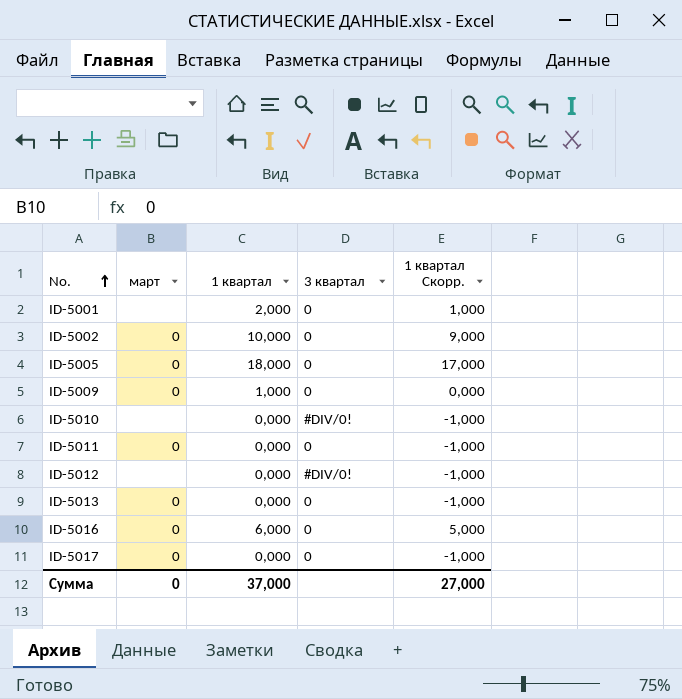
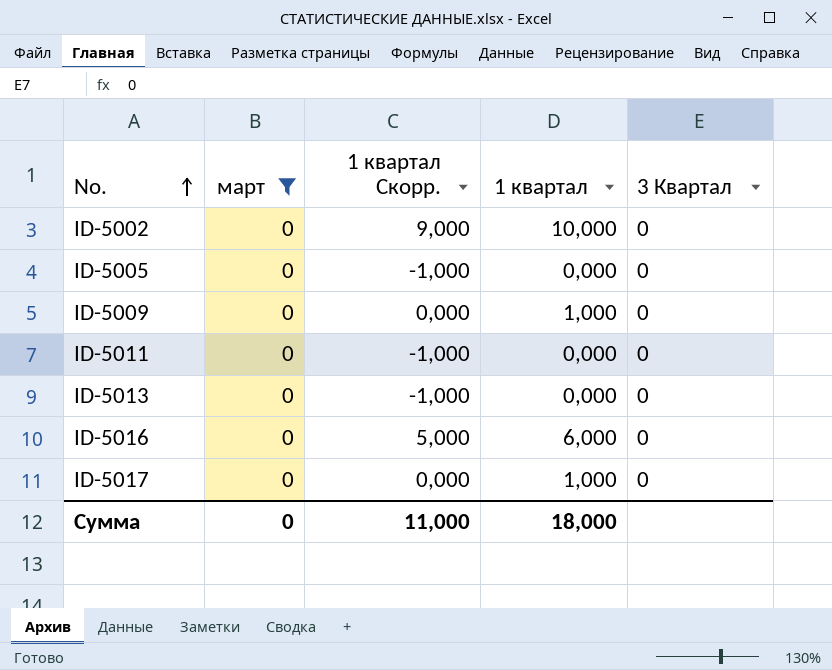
filter: none -> март = 0
column 1 квартал Скорр. | position: 5 -> 3
column name: 3 квартал -> 3 Квартал
ID-5005 | 1 квартал Скорр.: 17,000 -> -1,000
ID-5005 | 1 квартал: 18,000 -> 0,000
ID-5017 | 1 квартал Скорр.: -1,000 -> 0,000
ID-5017 | 1 квартал: 0,000 -> 1,000
Сумма | 1 квартал Скорр.: 27,000 -> 11,000
Сумма | 1 квартал: 37,000 -> 18,000

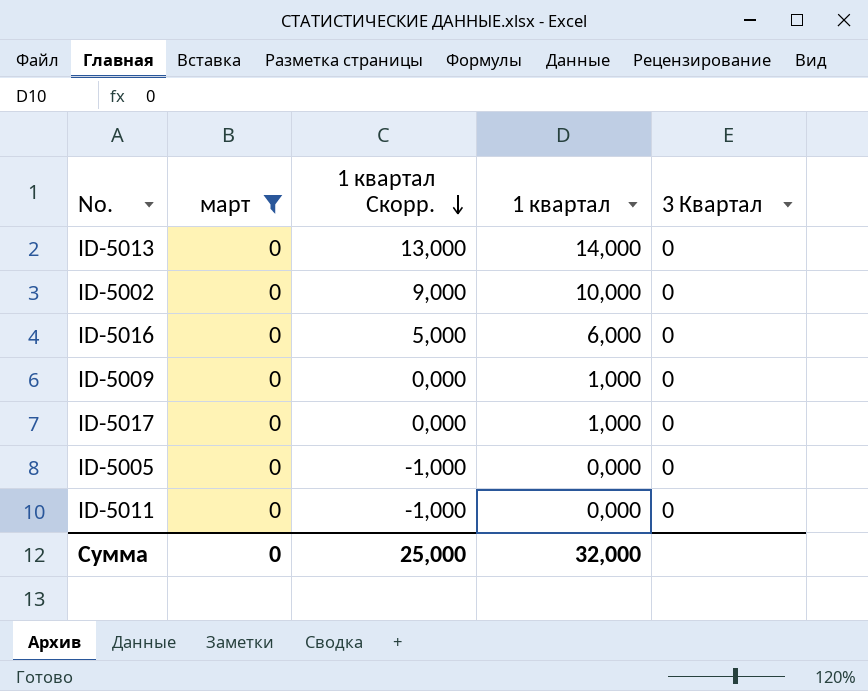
row order: No. ascending -> 1 квартал Скорр. descending
ID-5013 | 1 квартал Скорр.: -1,000 -> 13,000
ID-5013 | 1 квартал: 0,000 -> 14,000
Сумма | 1 квартал Скорр.: 11,000 -> 25,000
Сумма | 1 квартал: 18,000 -> 32,000

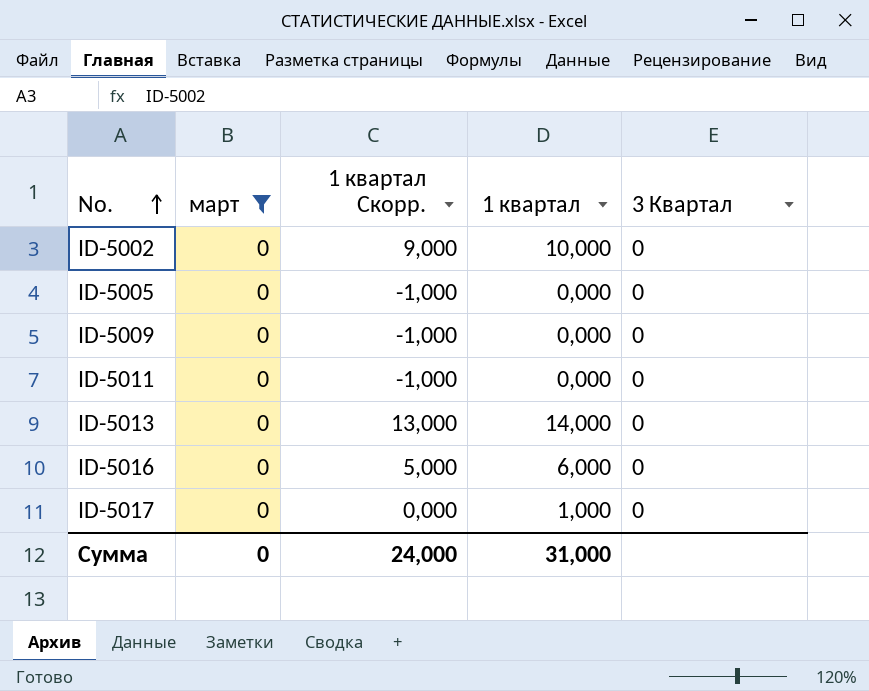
row order: 1 квартал Скорр. descending -> No. ascending
ID-5009 | 1 квартал Скорр.: 0,000 -> -1,000
ID-5009 | 1 квартал: 1,000 -> 0,000
Сумма | 1 квартал Скорр.: 25,000 -> 24,000
Сумма | 1 квартал: 32,000 -> 31,000

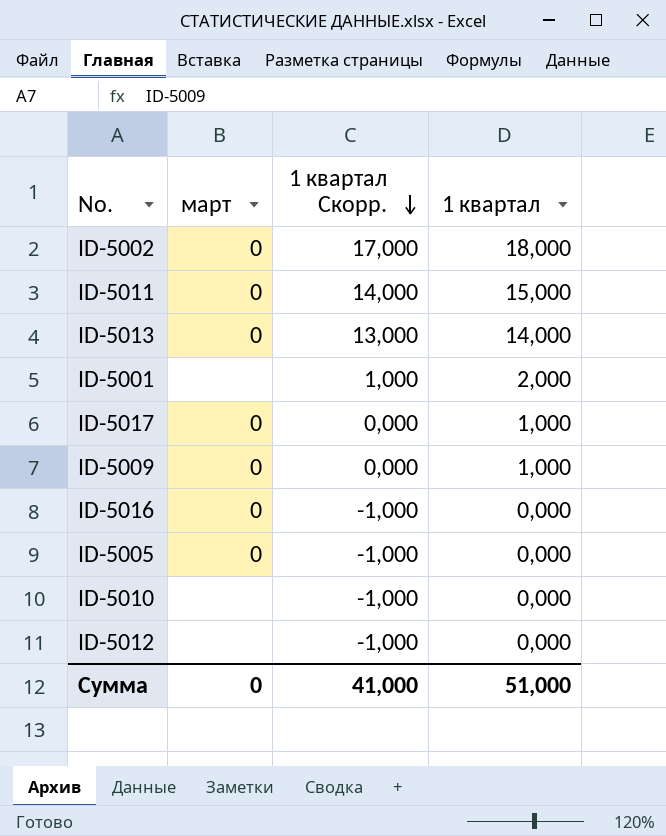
filter: март = 0 -> none
row order: No. ascending -> 1 квартал Скорр. descending
column 3 Квартал | position: 5 -> none
ID-5002 | 1 квартал Скорр.: 9,000 -> 17,000
ID-5002 | 1 квартал: 10,000 -> 18,000
ID-5011 | 1 квартал Скорр.: -1,000 -> 14,000
ID-5011 | 1 квартал: 0,000 -> 15,000
ID-5009 | 1 квартал Скорр.: -1,000 -> 0,000
ID-5009 | 1 квартал: 0,000 -> 1,000
ID-5016 | 1 квартал Скорр.: 5,000 -> -1,000
ID-5016 | 1 квартал: 6,000 -> 0,000
Сумма | 1 квартал Скорр.: 24,000 -> 41,000
Сумма | 1 квартал: 31,000 -> 51,000

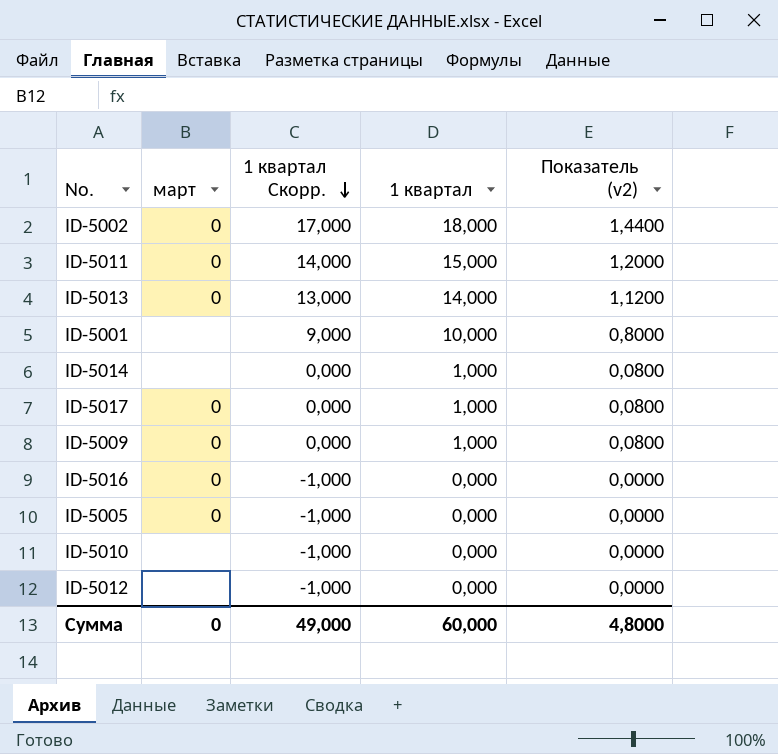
column Показатель (v2) | formula: none -> [1 квартал] * 0,08
ID-5001 | 1 квартал Скорр.: 1,000 -> 9,000
ID-5001 | 1 квартал: 2,000 -> 10,000
row ID-5014: none -> none | 0,000 | 1,000 | 0,0800
Сумма | 1 квартал Скорр.: 41,000 -> 49,000
Сумма | 1 квартал: 51,000 -> 60,000

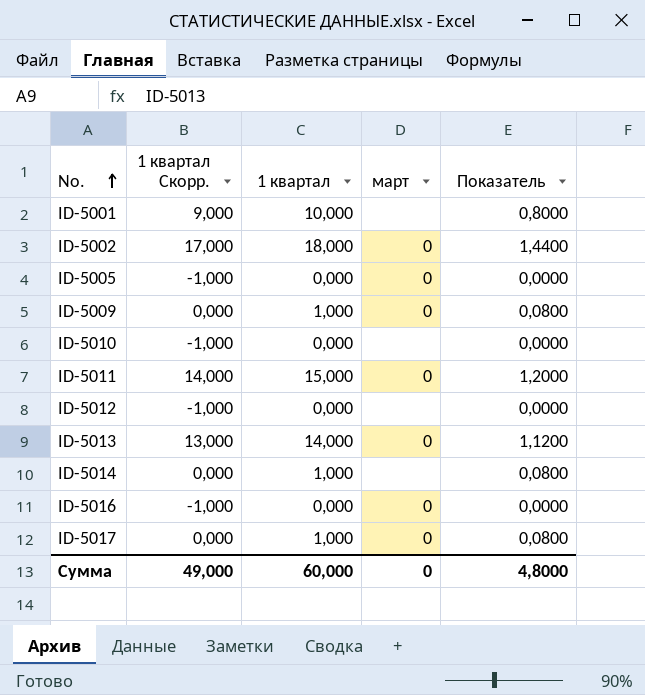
row order: 1 квартал Скорр. descending -> No. ascending
column март | position: 2 -> 4
column name: Показатель (v2) -> Показатель

